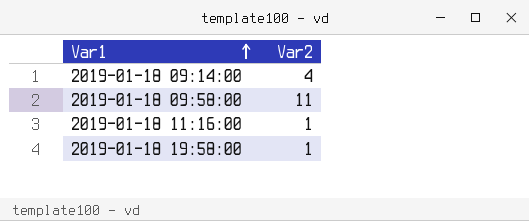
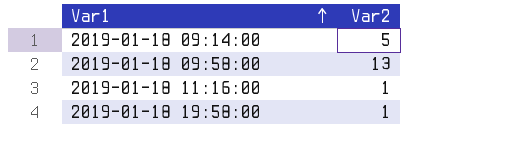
2019-01-18 09:14:00 | Var2: 4 -> 5
2019-01-18 09:58:00 | Var2: 11 -> 13

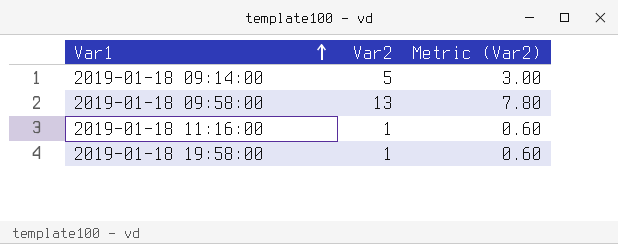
column Metric (Var2) | formula: none -> [Var2] * 0.6

